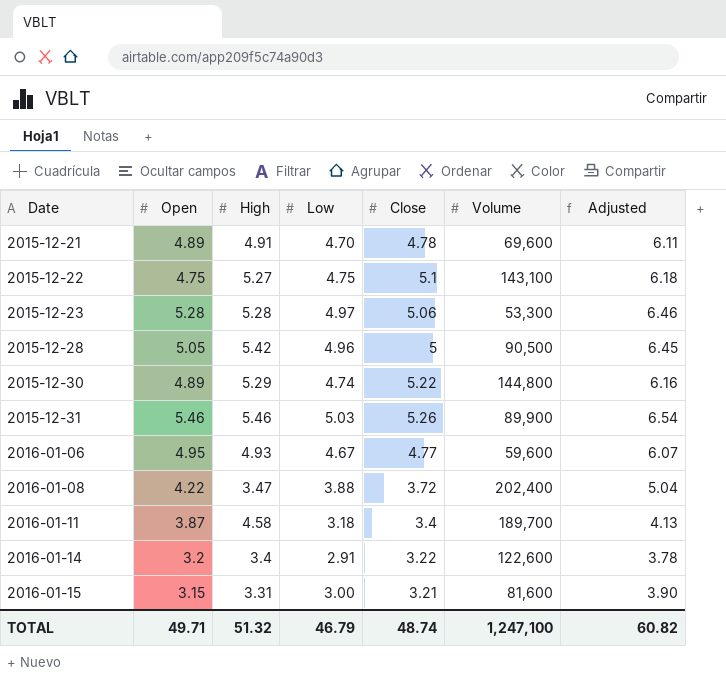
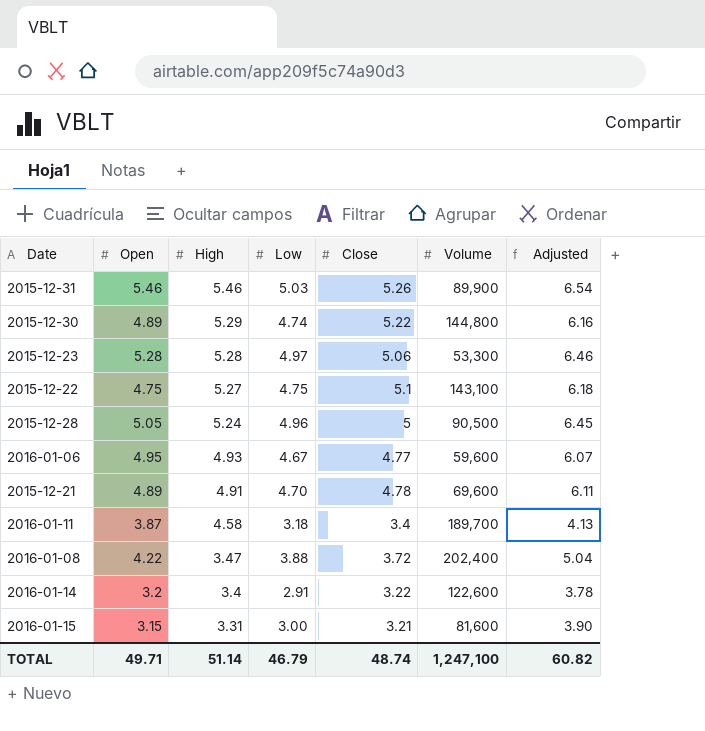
row order: Date ascending -> High descending
2015-12-28 | High: 5.42 -> 5.24
TOTAL | High: 51.32 -> 51.14

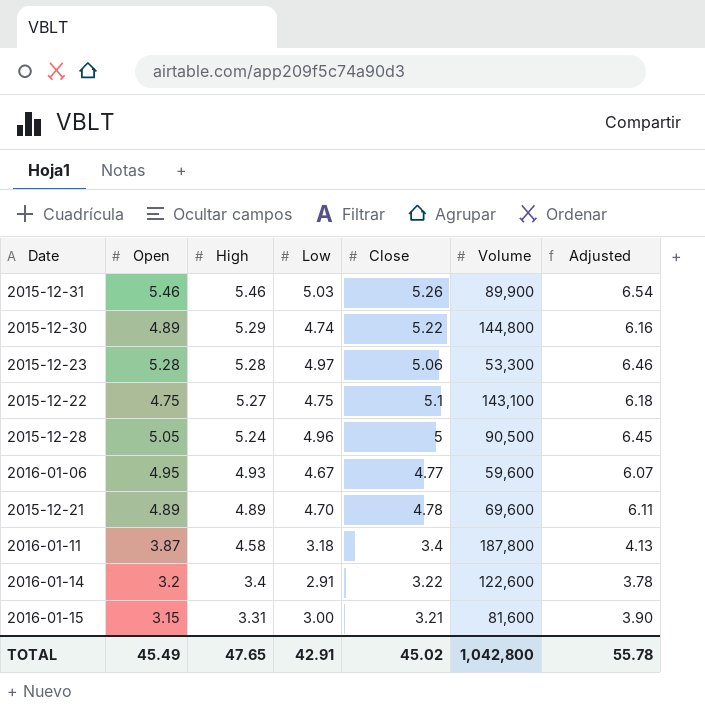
row 2016-01-08: 4.22 | 3.47 | 3.88 | 3.72 | 202,400 | 5.04 -> none
2015-12-21 | High: 4.91 -> 4.89
2016-01-11 | Volume: 189,700 -> 187,800
TOTAL | Open: 49.71 -> 45.49
TOTAL | High: 51.14 -> 47.65
TOTAL | Low: 46.79 -> 42.91
TOTAL | Close: 48.74 -> 45.02
TOTAL | Volume: 1,247,100 -> 1,042,800
TOTAL | Adjusted: 60.82 -> 55.78

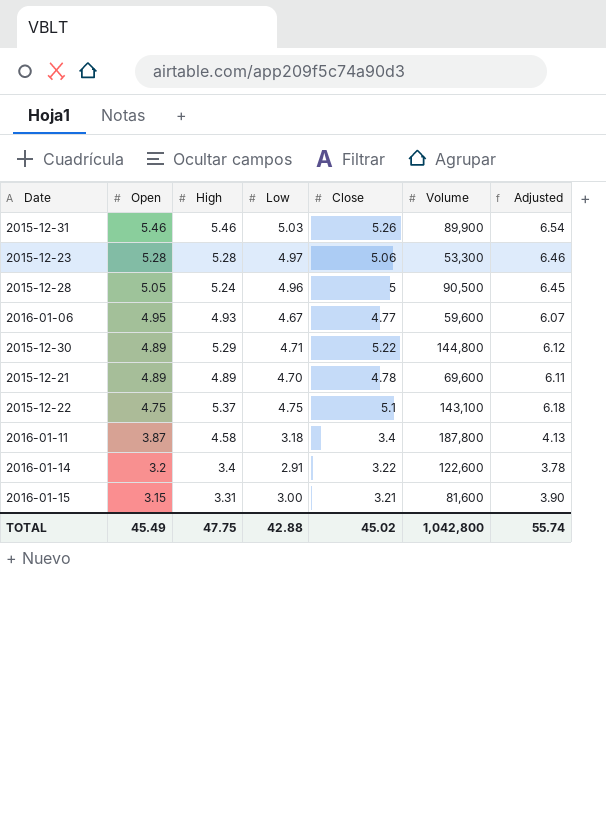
row order: High descending -> Open descending
2015-12-30 | Low: 4.74 -> 4.71
2015-12-30 | Adjusted: 6.16 -> 6.12
2015-12-22 | High: 5.27 -> 5.37
TOTAL | High: 47.65 -> 47.75
TOTAL | Low: 42.91 -> 42.88
TOTAL | Adjusted: 55.78 -> 55.74

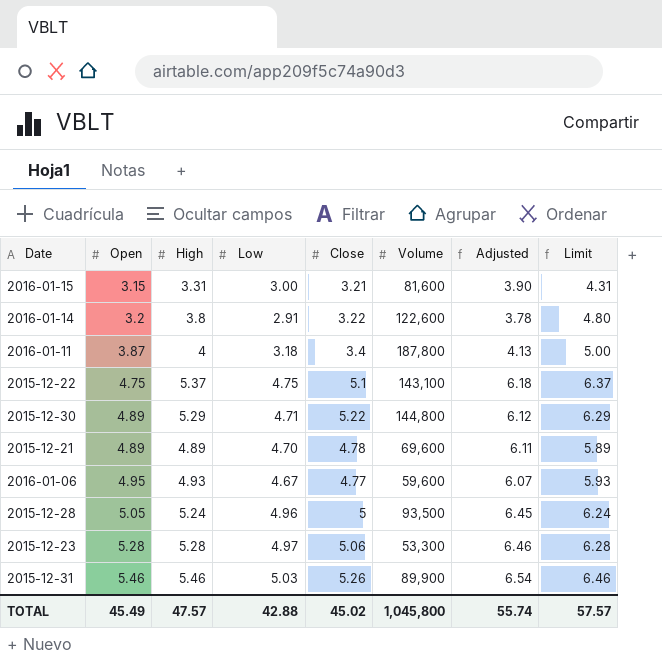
row order: Open descending -> Open ascending
column Limit | formula: none -> [High] + 1
2016-01-14 | High: 3.4 -> 3.8
2016-01-11 | High: 4.58 -> 4
2015-12-28 | Volume: 90,500 -> 93,500
TOTAL | High: 47.75 -> 47.57
TOTAL | Volume: 1,042,800 -> 1,045,800

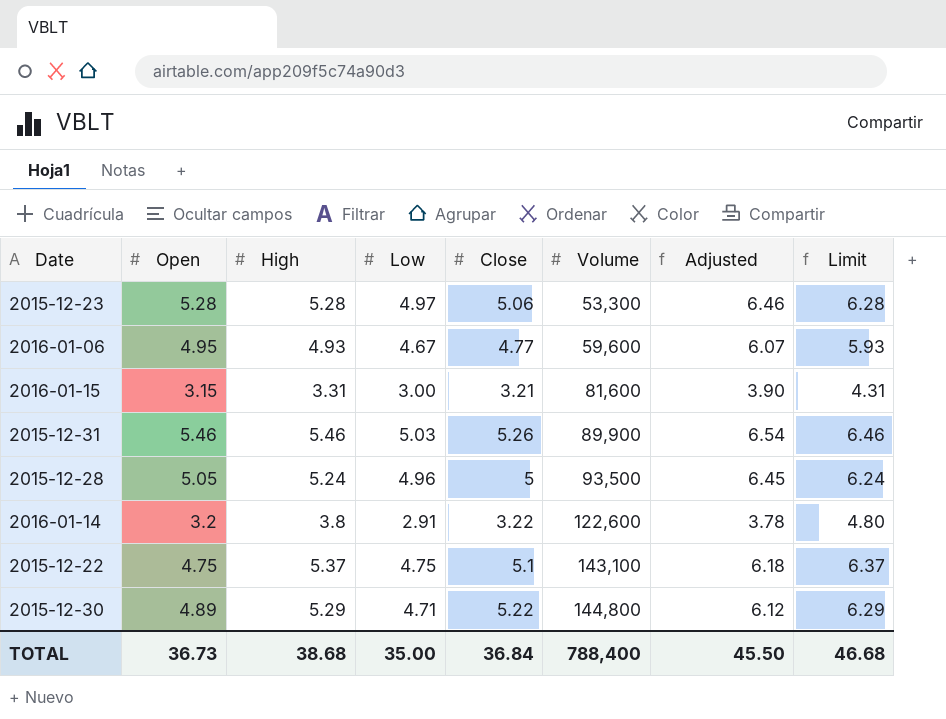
row order: Open ascending -> Volume ascending
row 2016-01-11: 3.87 | 4 | 3.18 | 3.4 | 187,800 | 4.13 | 5.00 -> none
row 2015-12-21: 4.89 | 4.89 | 4.70 | 4.78 | 69,600 | 6.11 | 5.89 -> none
TOTAL | Open: 45.49 -> 36.73
TOTAL | High: 47.57 -> 38.68
TOTAL | Low: 42.88 -> 35.00
TOTAL | Close: 45.02 -> 36.84
TOTAL | Volume: 1,045,800 -> 788,400
TOTAL | Adjusted: 55.74 -> 45.50
TOTAL | Limit: 57.57 -> 46.68

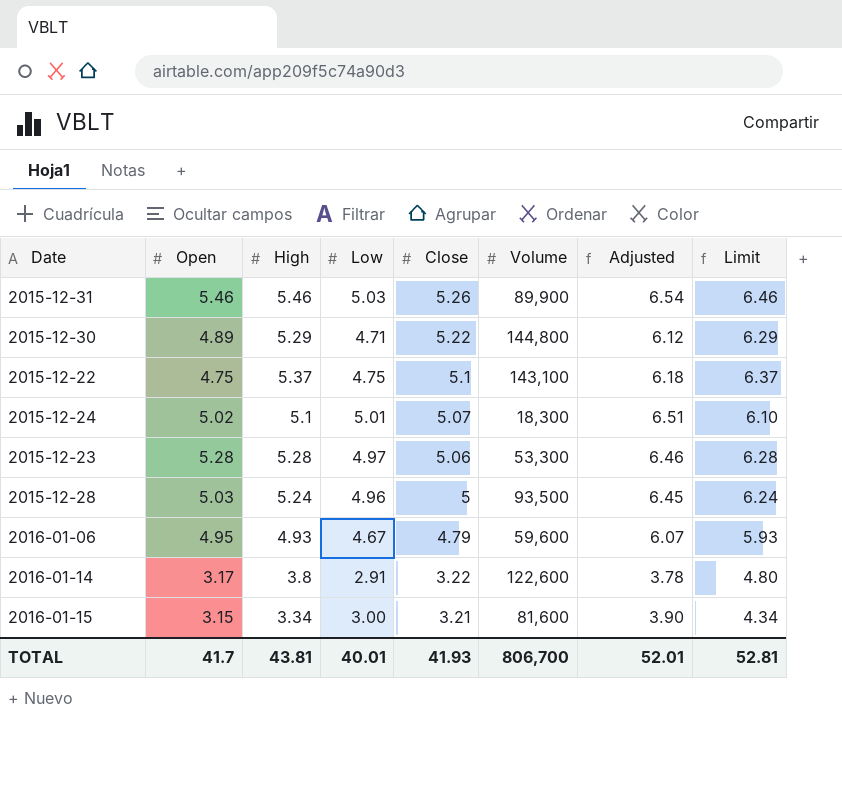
row order: Volume ascending -> Close descending
row 2015-12-24: none -> 5.02 | 5.1 | 5.01 | 5.07 | 18,300 | 6.51 | 6.10
2015-12-28 | Open: 5.05 -> 5.03
2016-01-06 | Close: 4.77 -> 4.79
2016-01-14 | Open: 3.2 -> 3.17
2016-01-15 | High: 3.31 -> 3.34
2016-01-15 | Limit: 4.31 -> 4.34
TOTAL | Open: 36.73 -> 41.7
TOTAL | High: 38.68 -> 43.81
TOTAL | Low: 35.00 -> 40.01
TOTAL | Close: 36.84 -> 41.93
TOTAL | Volume: 788,400 -> 806,700
TOTAL | Adjusted: 45.50 -> 52.01
TOTAL | Limit: 46.68 -> 52.81

